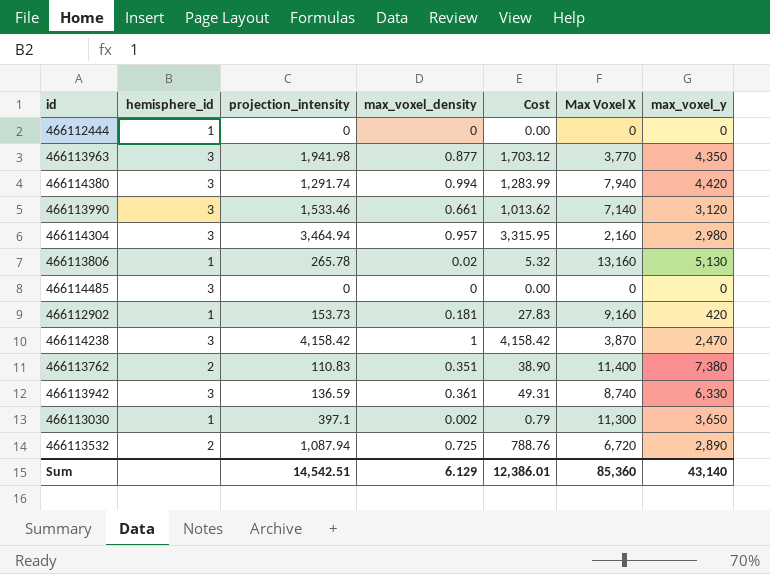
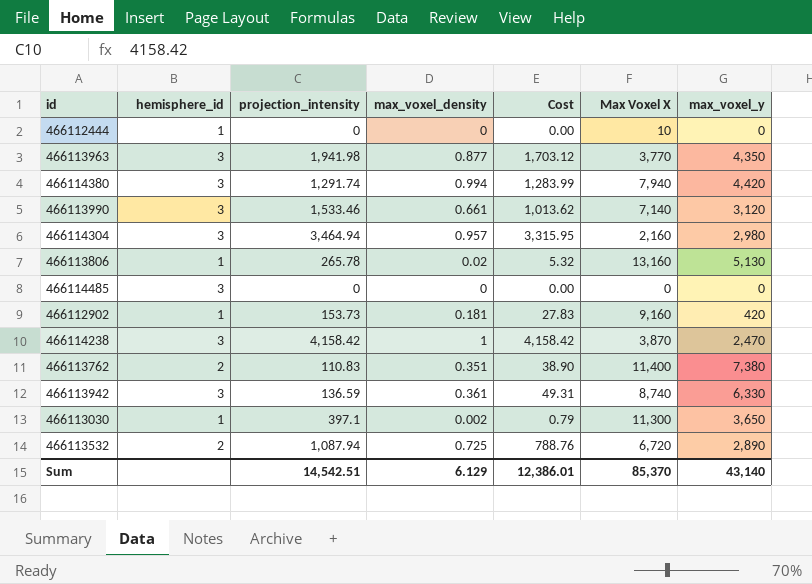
466112444 | Max Voxel X: 0 -> 10
Sum | Max Voxel X: 85,360 -> 85,370

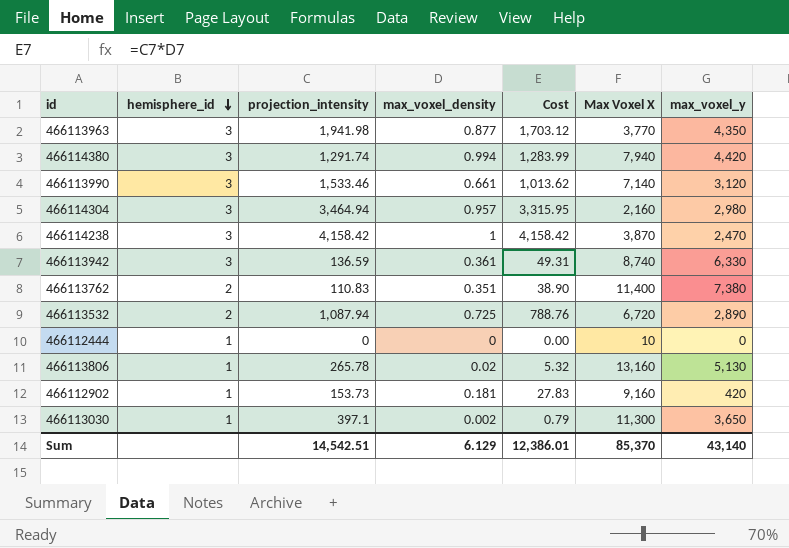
row order: none -> hemisphere_id descending
row 466114485: 3 | 0 | 0 | 0.00 | 0 | 0 -> none

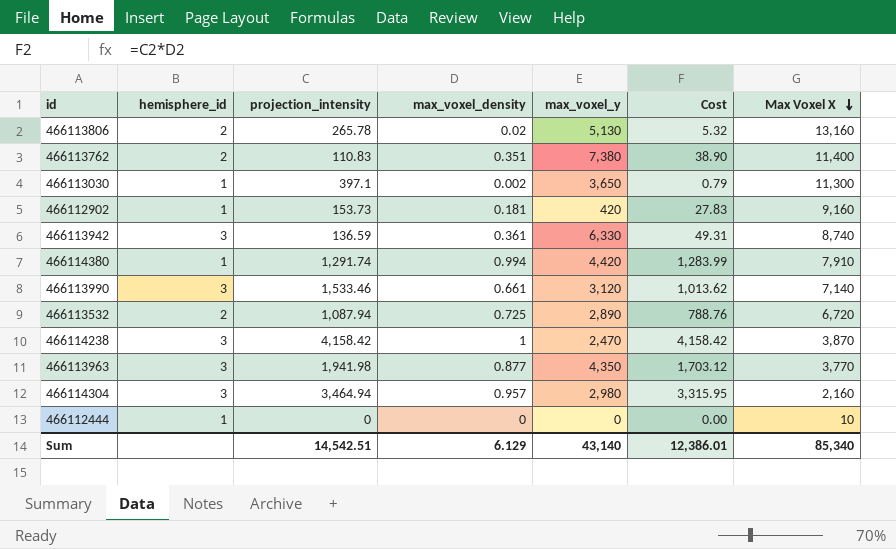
row order: hemisphere_id descending -> Max Voxel X descending
column max_voxel_y | position: 7 -> 5
466113806 | hemisphere_id: 1 -> 2
466114380 | hemisphere_id: 3 -> 1
466114380 | Max Voxel X: 7,940 -> 7,910
Sum | Max Voxel X: 85,370 -> 85,340

